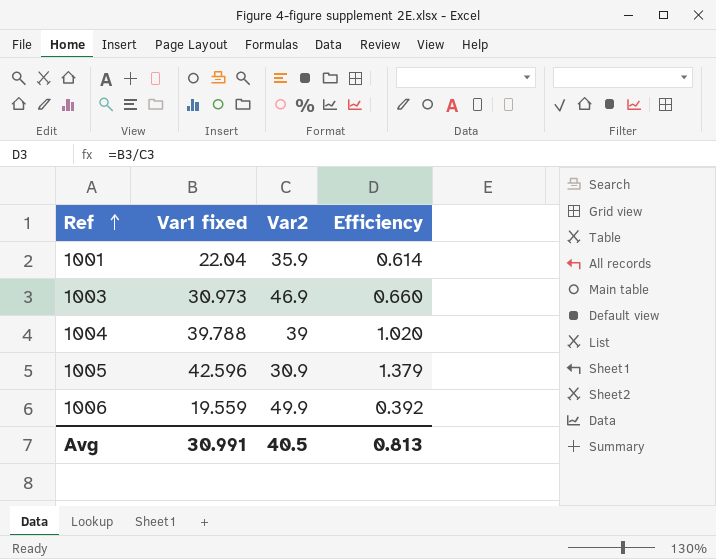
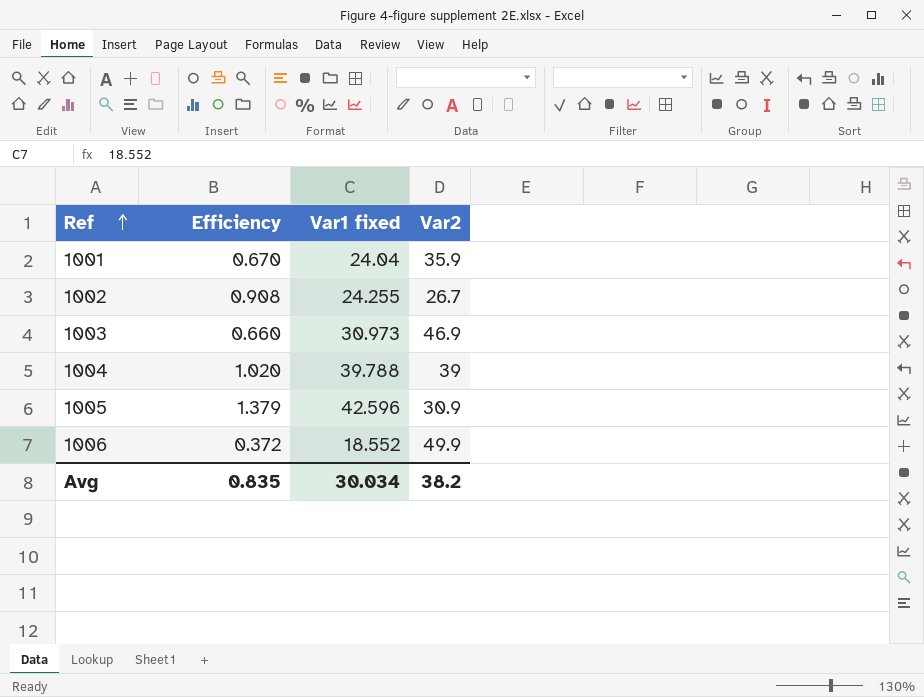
column Efficiency | position: 4 -> 2
1001 | Efficiency: 0.614 -> 0.670
1001 | Var1 fixed: 22.04 -> 24.04
row 1002: none -> 0.908 | 24.255 | 26.7
1006 | Efficiency: 0.392 -> 0.372
1006 | Var1 fixed: 19.559 -> 18.552
Avg | Efficiency: 0.813 -> 0.835
Avg | Var1 fixed: 30.991 -> 30.034
Avg | Var2: 40.5 -> 38.2

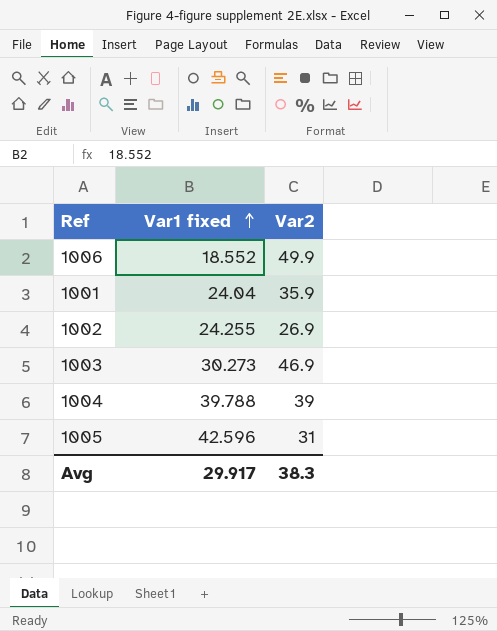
row order: Ref ascending -> Var1 fixed ascending
column Efficiency | formula: [Var1 fixed] / [Var2] -> none
1002 | Var2: 26.7 -> 26.9
1003 | Var1 fixed: 30.973 -> 30.273
1005 | Var2: 30.9 -> 31
Avg | Var1 fixed: 30.034 -> 29.917
Avg | Var2: 38.2 -> 38.3

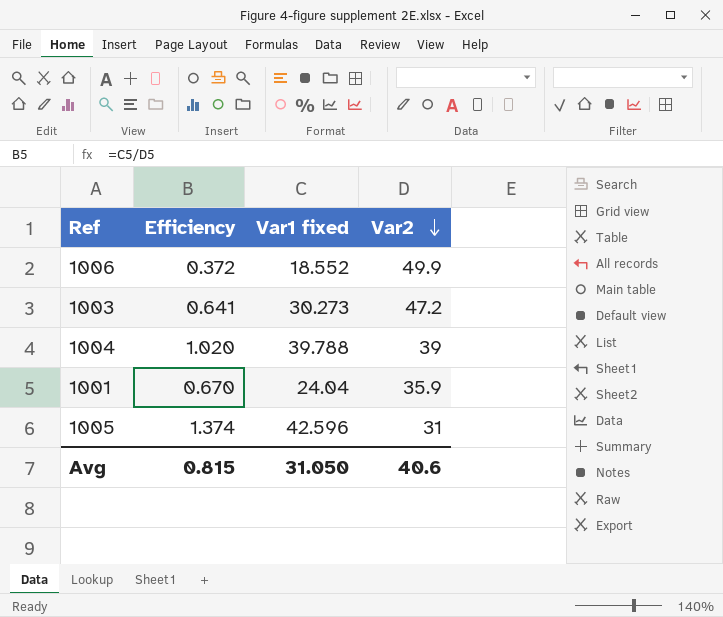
row order: Var1 fixed ascending -> Var2 descending
column Efficiency | formula: none -> [Var1 fixed] / [Var2]
row 1002: 24.255 | 26.9 -> none
1003 | Var2: 46.9 -> 47.2
Avg | Var1 fixed: 29.917 -> 31.050
Avg | Var2: 38.3 -> 40.6

